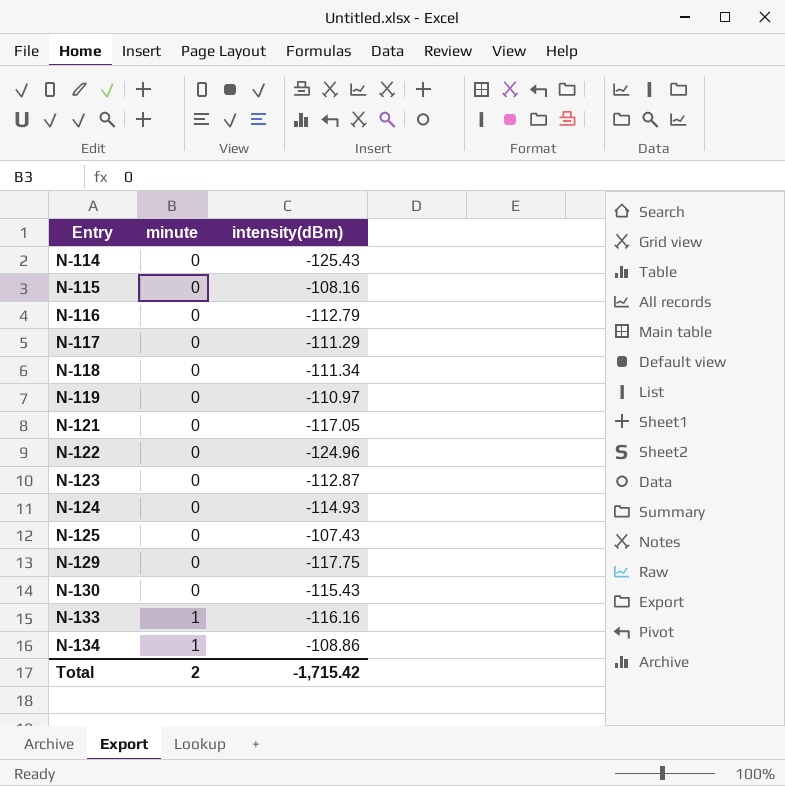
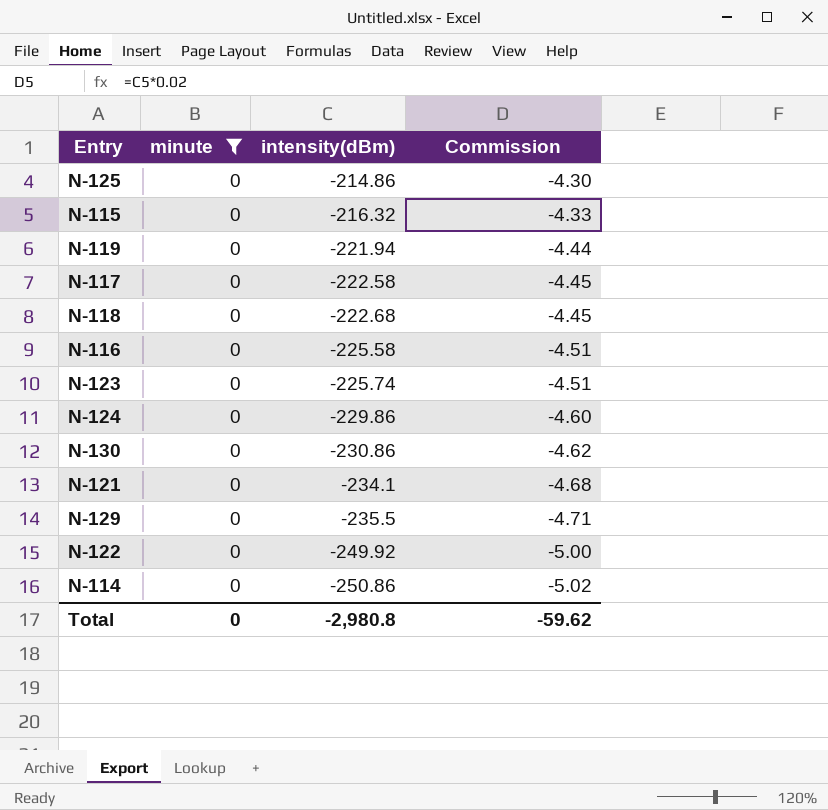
filter: none -> minute = 0
row order: Entry ascending -> intensity(dBm) descending
column Commission | formula: none -> [intensity(dBm)] * 0.02
N-125 | intensity(dBm): -107.43 -> -214.86
N-115 | intensity(dBm): -108.16 -> -216.32
N-119 | intensity(dBm): -110.97 -> -221.94
N-117 | intensity(dBm): -111.29 -> -222.58
N-118 | intensity(dBm): -111.34 -> -222.68
N-116 | intensity(dBm): -112.79 -> -225.58
N-123 | intensity(dBm): -112.87 -> -225.74
N-124 | intensity(dBm): -114.93 -> -229.86
N-130 | intensity(dBm): -115.43 -> -230.86
N-121 | intensity(dBm): -117.05 -> -234.1
N-129 | intensity(dBm): -117.75 -> -235.5
N-122 | intensity(dBm): -124.96 -> -249.92
N-114 | intensity(dBm): -125.43 -> -250.86
Total | minute: 2 -> 0
Total | intensity(dBm): -1,715.42 -> -2,980.8

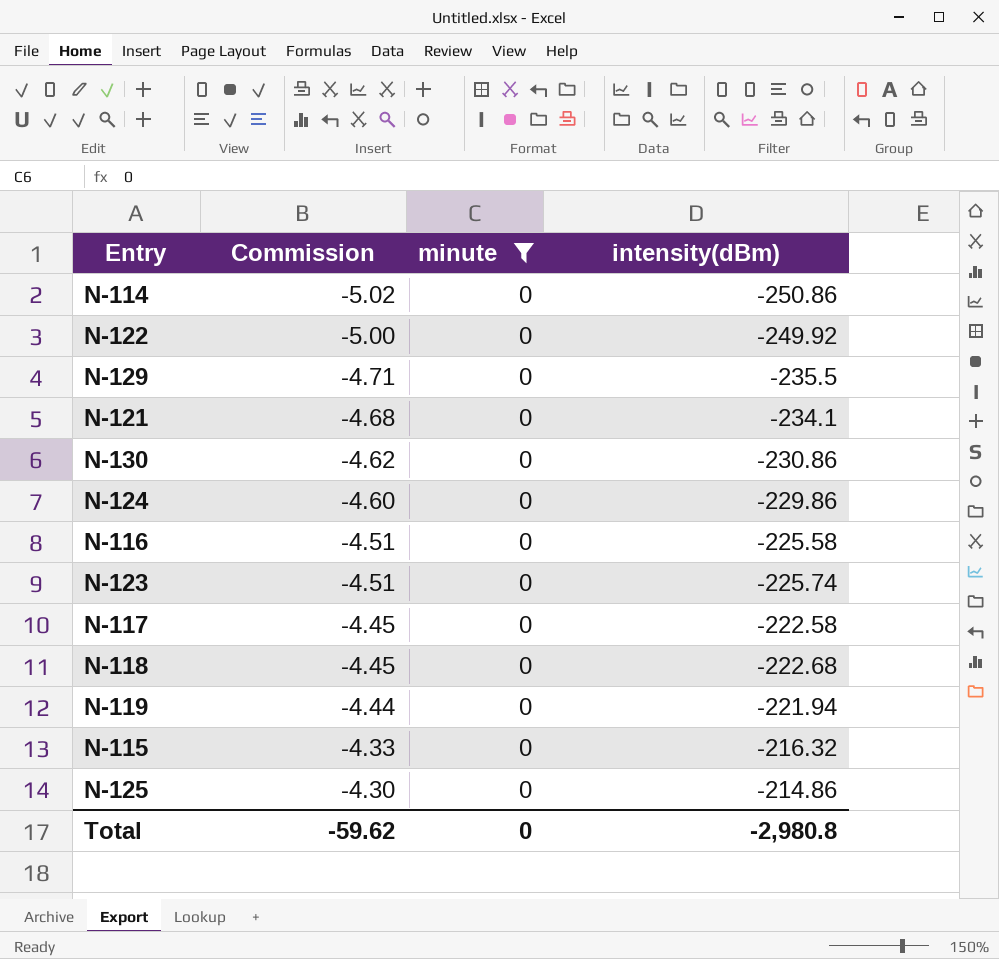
row order: intensity(dBm) descending -> Commission ascending
column Commission | position: 4 -> 2

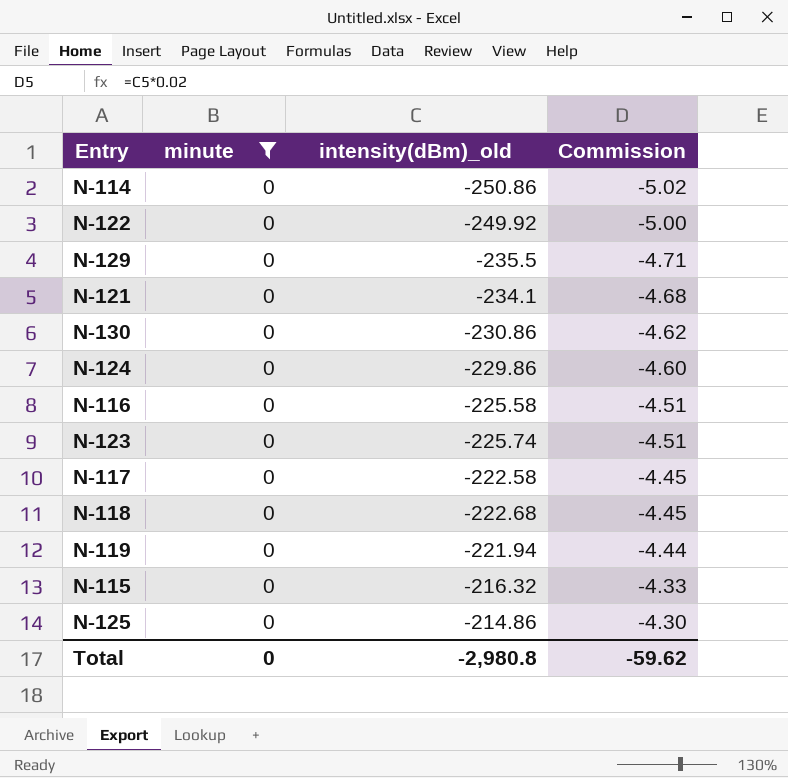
column name: intensity(dBm) -> intensity(dBm)_old
column Commission | position: 2 -> 4

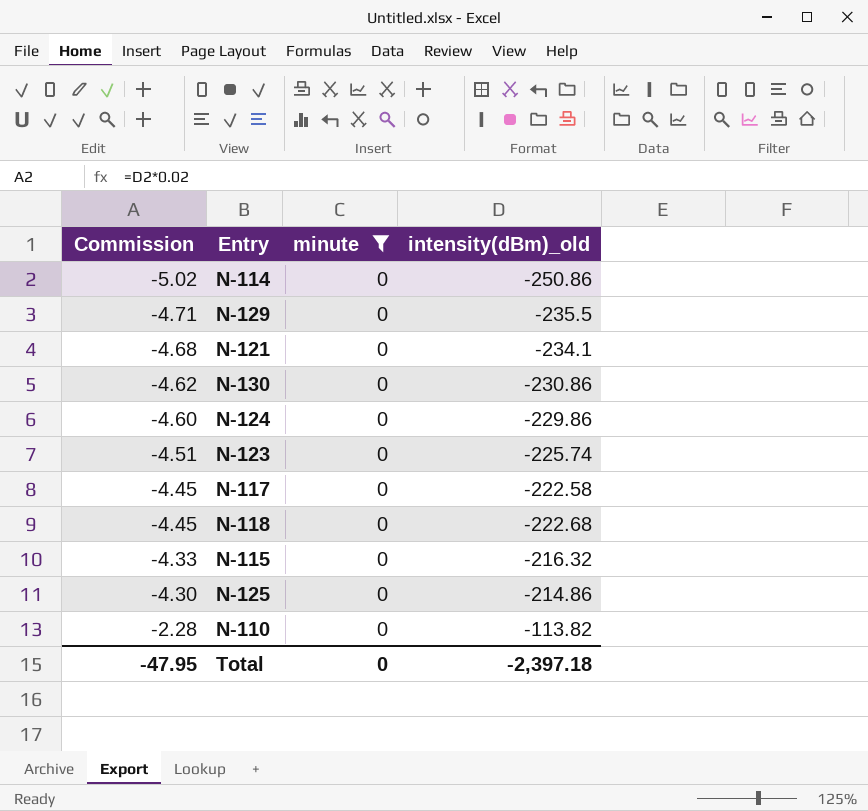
column Commission | position: 4 -> 1
row N-122: 0 | -249.92 | -5.00 -> none
row N-116: 0 | -225.58 | -4.51 -> none
row N-119: 0 | -221.94 | -4.44 -> none
row N-110: none -> -2.28 | 0 | -113.82
Total | Commission: -59.62 -> -47.95
Total | intensity(dBm)_old: -2,980.8 -> -2,397.18

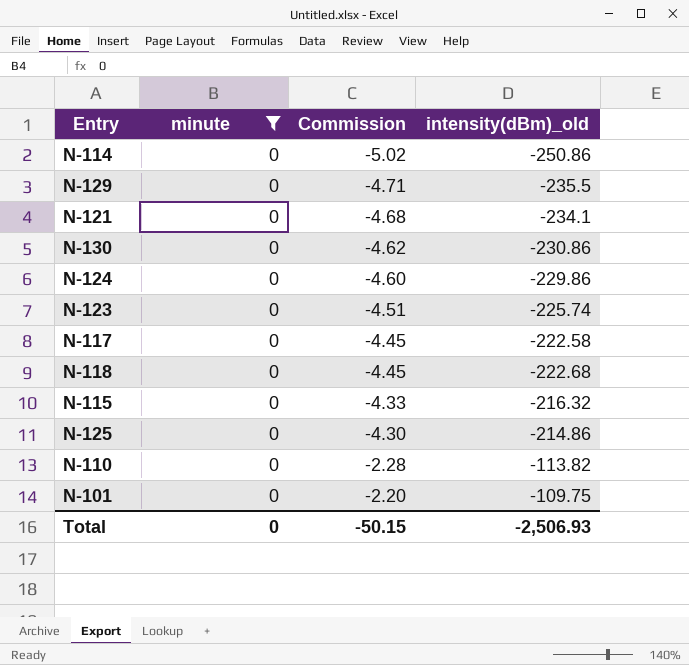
column Commission | position: 1 -> 3
row N-101: none -> 0 | -2.20 | -109.75
Total | Commission: -47.95 -> -50.15
Total | intensity(dBm)_old: -2,397.18 -> -2,506.93

